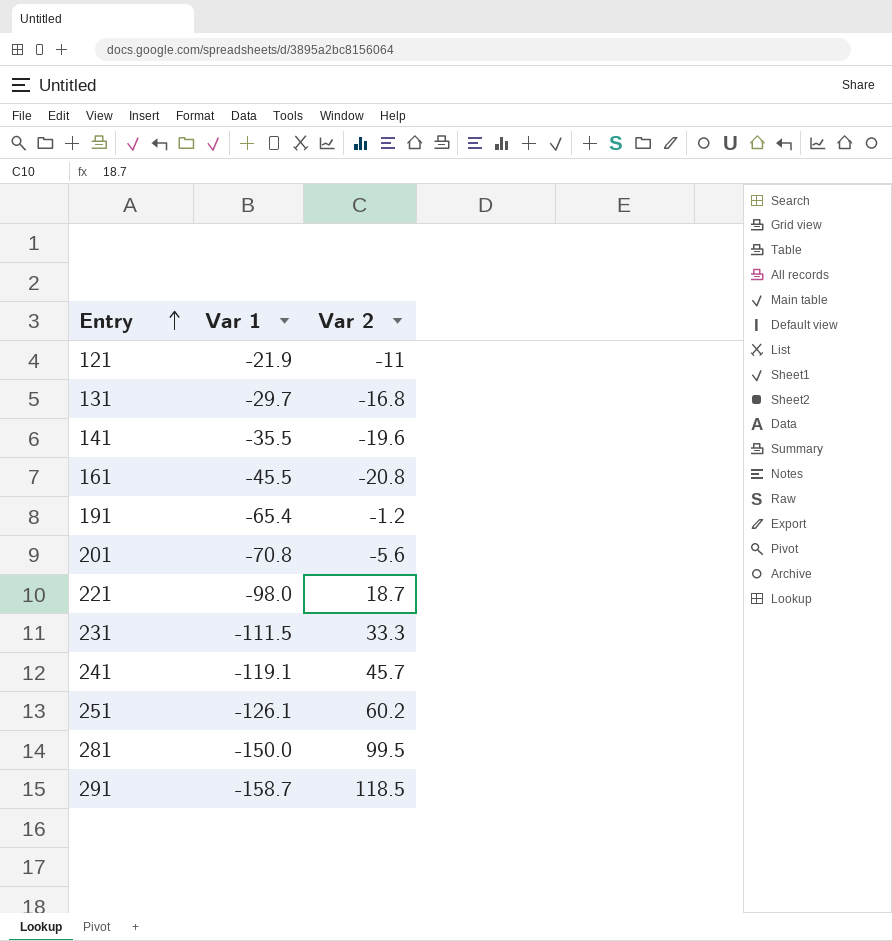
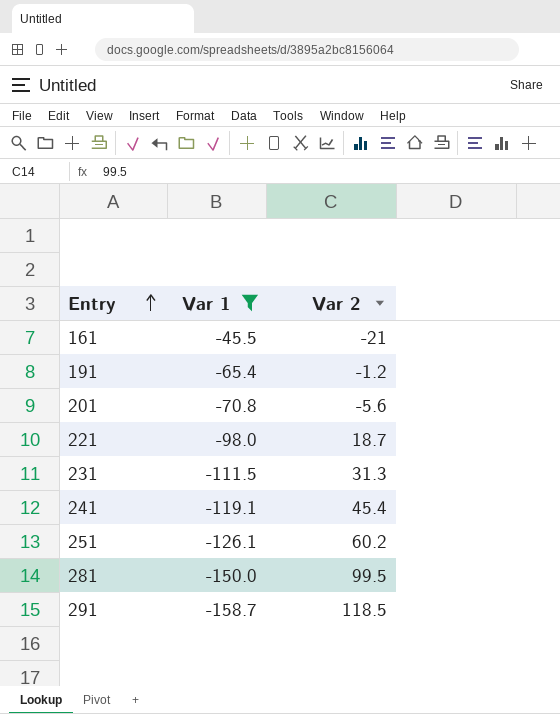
filter: none -> Var 1 <= -45.5
161 | Var 2: -20.8 -> -21
231 | Var 2: 33.3 -> 31.3
241 | Var 2: 45.7 -> 45.4

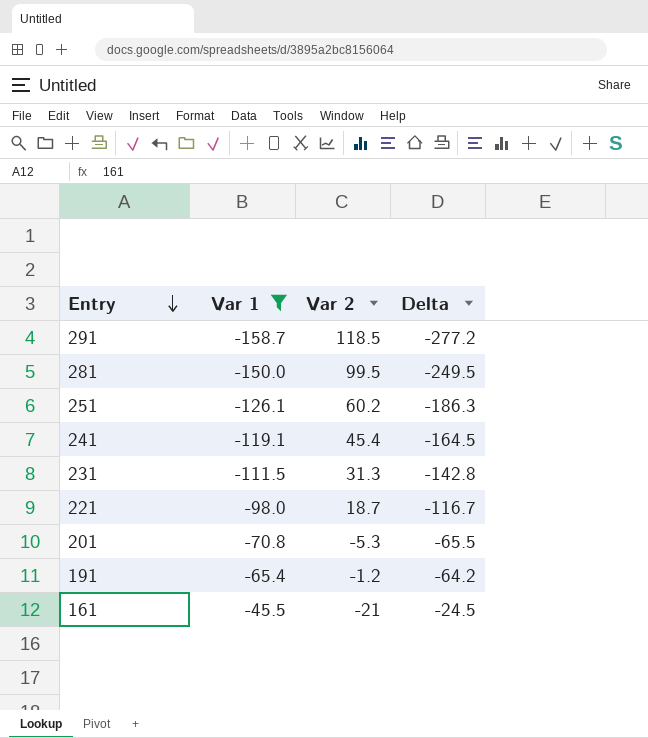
row order: Entry ascending -> Entry descending
column Delta | formula: none -> [Var 1] - [Var 2]
201 | Var 2: -5.6 -> -5.3

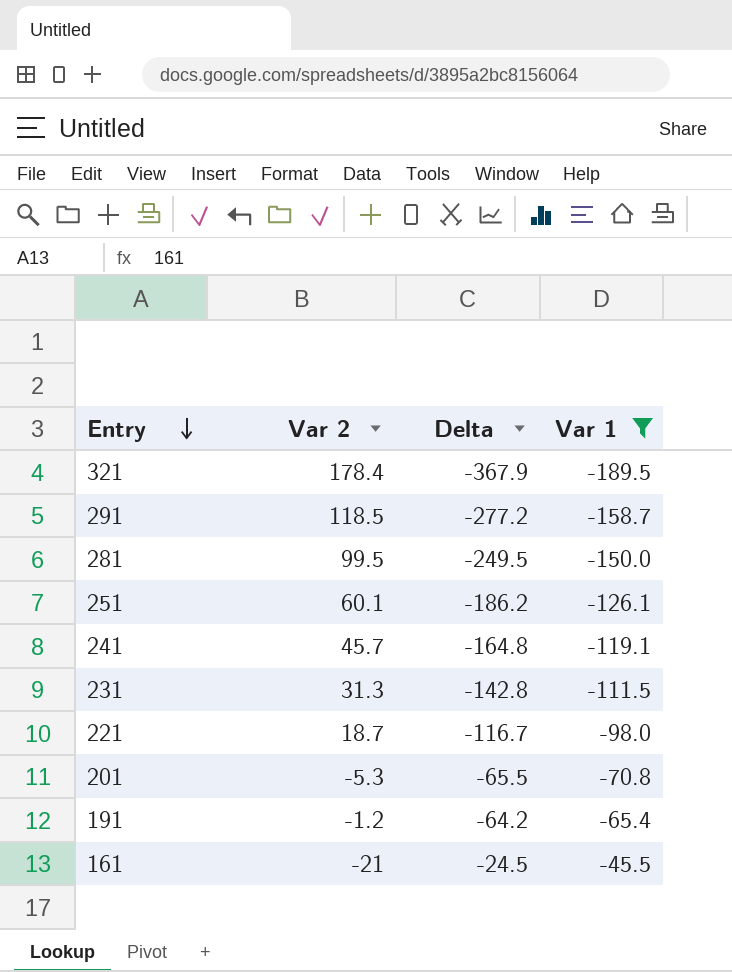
column Var 1 | position: 2 -> 4
row 321: none -> 178.4 | -367.9 | -189.5
251 | Var 2: 60.2 -> 60.1
251 | Delta: -186.3 -> -186.2
241 | Var 2: 45.4 -> 45.7
241 | Delta: -164.5 -> -164.8

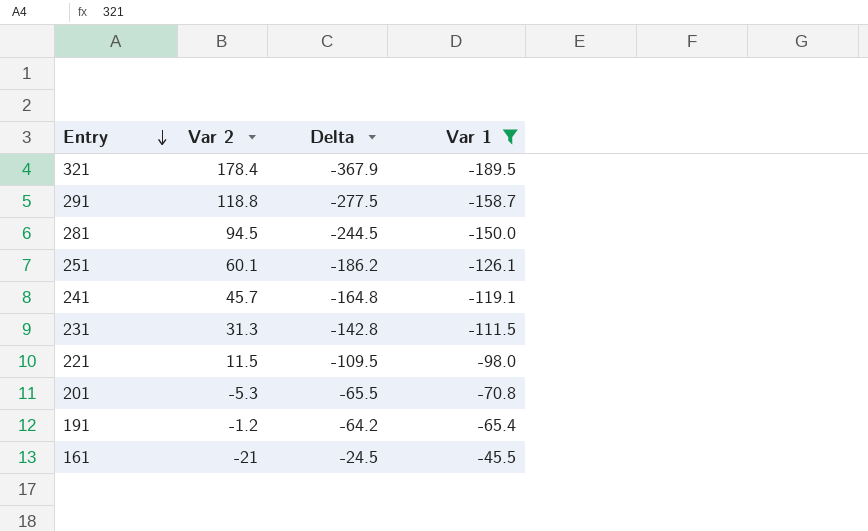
291 | Var 2: 118.5 -> 118.8
291 | Delta: -277.2 -> -277.5
281 | Var 2: 99.5 -> 94.5
281 | Delta: -249.5 -> -244.5
221 | Var 2: 18.7 -> 11.5
221 | Delta: -116.7 -> -109.5

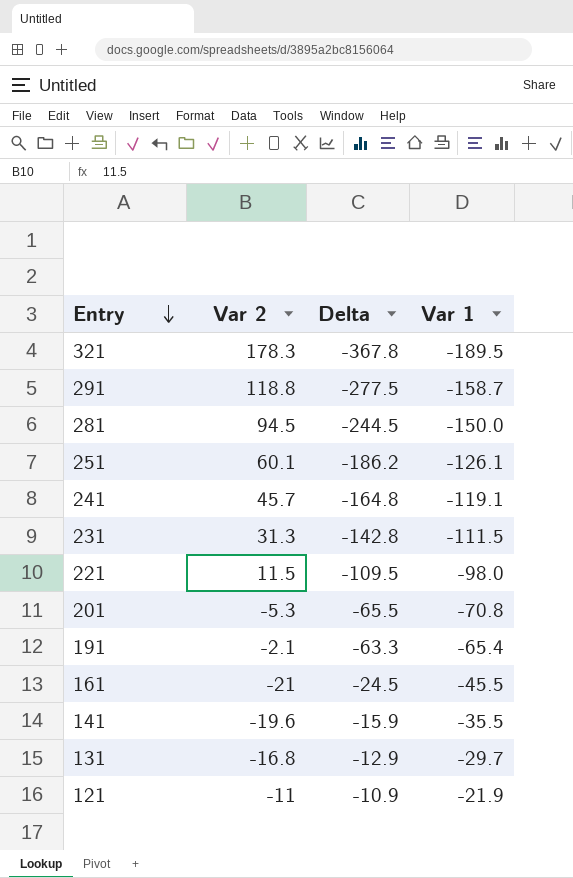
filter: Var 1 <= -45.5 -> none
321 | Var 2: 178.4 -> 178.3
321 | Delta: -367.9 -> -367.8
191 | Var 2: -1.2 -> -2.1
191 | Delta: -64.2 -> -63.3

